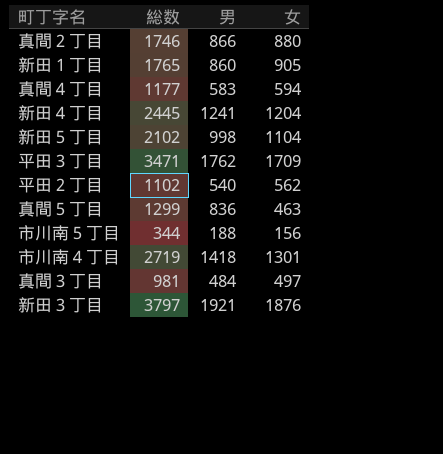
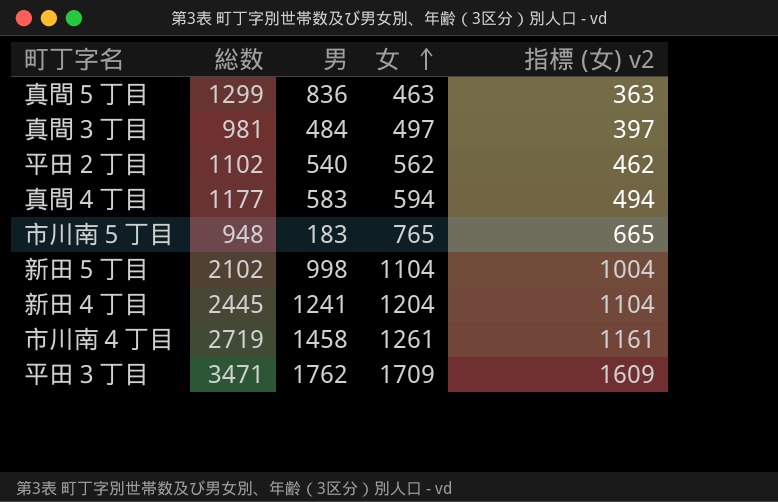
row order: none -> 女 ascending
column 指標 (女) v2 | formula: none -> [女] - 100
row 真間２丁目: 1746 | 866 | 880 -> none
row 新田１丁目: 1765 | 860 | 905 -> none
row 新田３丁目: 3797 | 1921 | 1876 -> none
市川南５丁目 | 総数: 344 -> 948
市川南５丁目 | 男: 188 -> 183
市川南５丁目 | 女: 156 -> 765
市川南４丁目 | 男: 1418 -> 1458
市川南４丁目 | 女: 1301 -> 1261

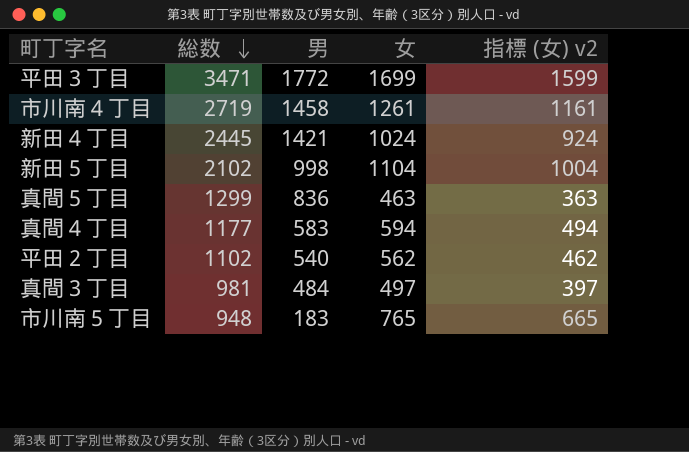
row order: 女 ascending -> 総数 descending
平田３丁目 | 男: 1762 -> 1772
平田３丁目 | 女: 1709 -> 1699
平田３丁目 | 指標 (女) v2: 1609 -> 1599
新田４丁目 | 男: 1241 -> 1421
新田４丁目 | 女: 1204 -> 1024
新田４丁目 | 指標 (女) v2: 1104 -> 924

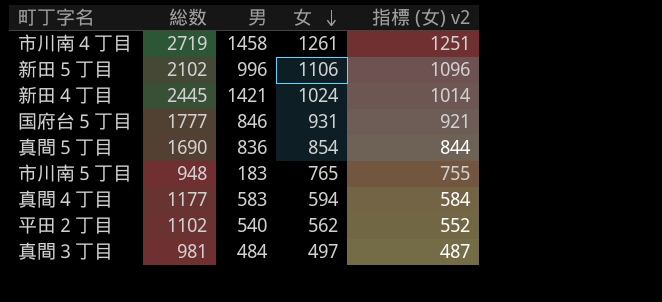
row order: 総数 descending -> 女 descending
column 指標 (女) v2 | formula: [女] - 100 -> [女] - 10
row 平田３丁目: 3471 | 1772 | 1699 | 1599 -> none
新田５丁目 | 男: 998 -> 996
新田５丁目 | 女: 1104 -> 1106
row 国府台５丁目: none -> 1777 | 846 | 931 | 921
真間５丁目 | 総数: 1299 -> 1690
真間５丁目 | 女: 463 -> 854

